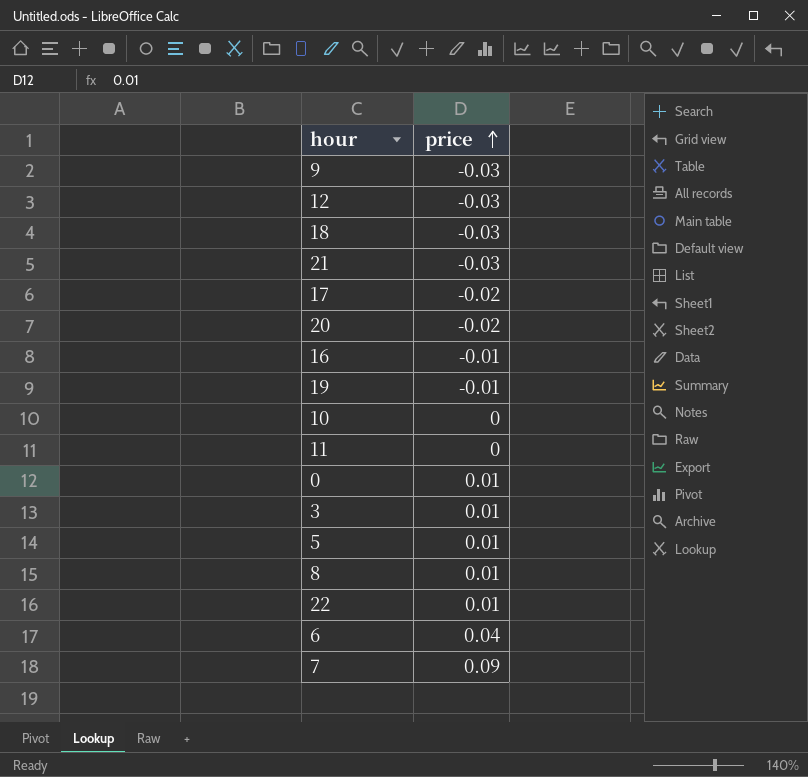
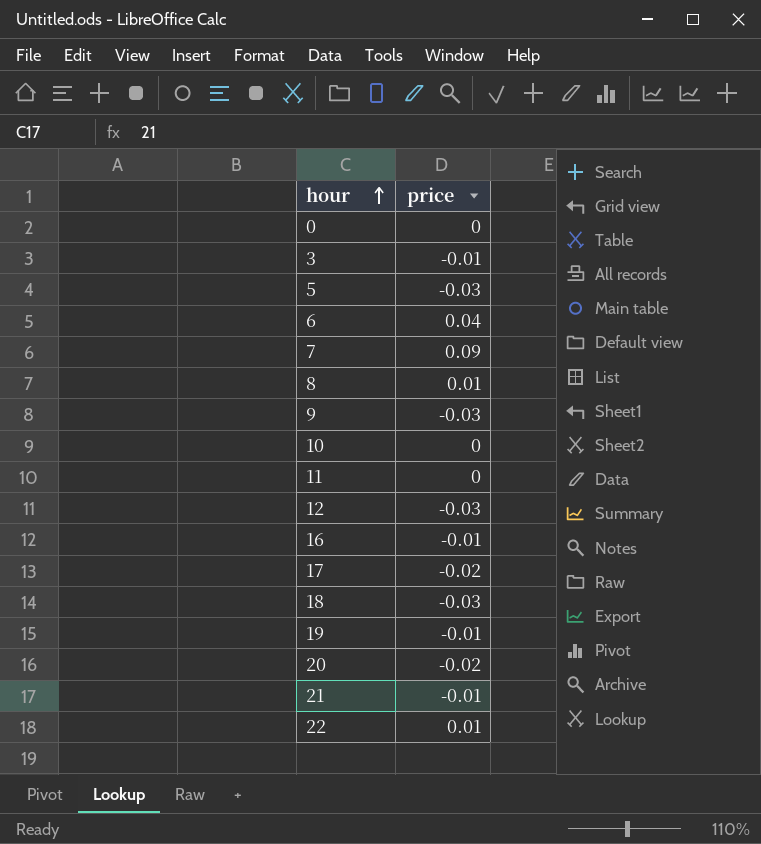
row order: price ascending -> hour ascending
0 | price: 0.01 -> 0
3 | price: 0.01 -> -0.01
5 | price: 0.01 -> -0.03
21 | price: -0.03 -> -0.01

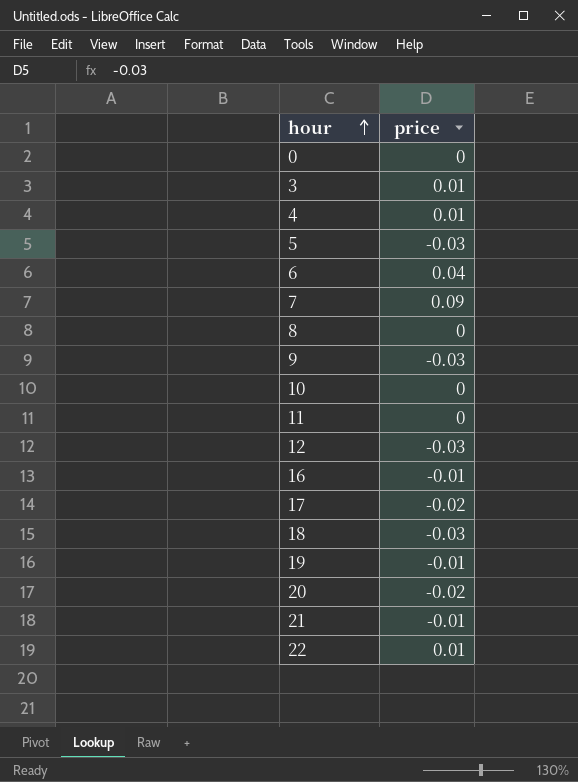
3 | price: -0.01 -> 0.01
row 4: none -> 0.01
8 | price: 0.01 -> 0

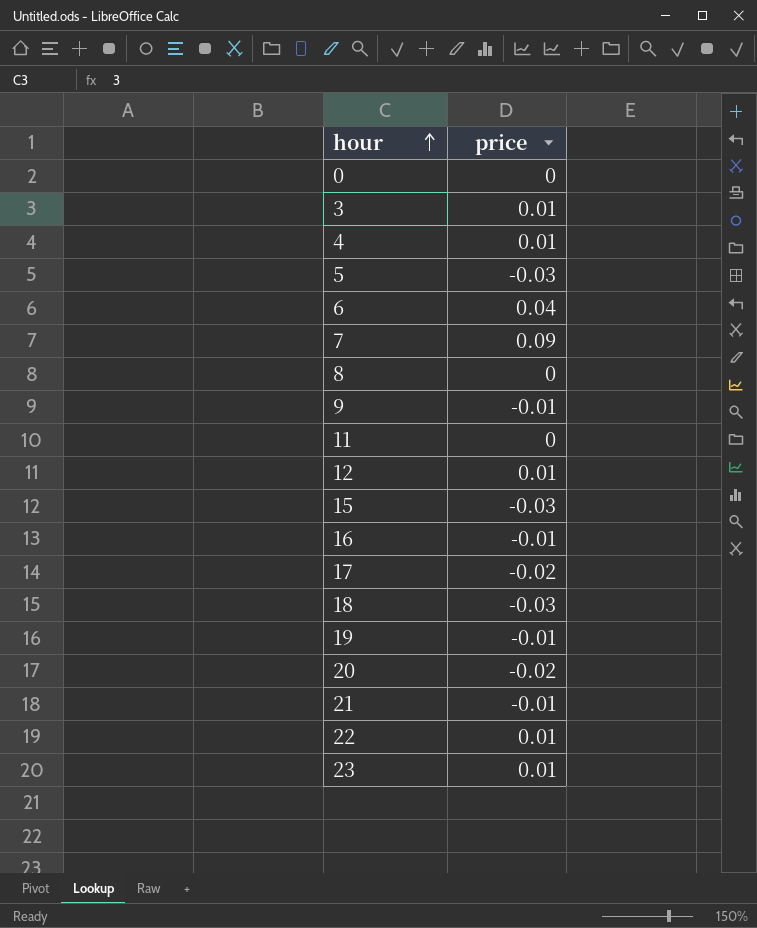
row 10: 0 -> none
9 | price: -0.03 -> -0.01
12 | price: -0.03 -> 0.01
row 15: none -> -0.03
row 23: none -> 0.01

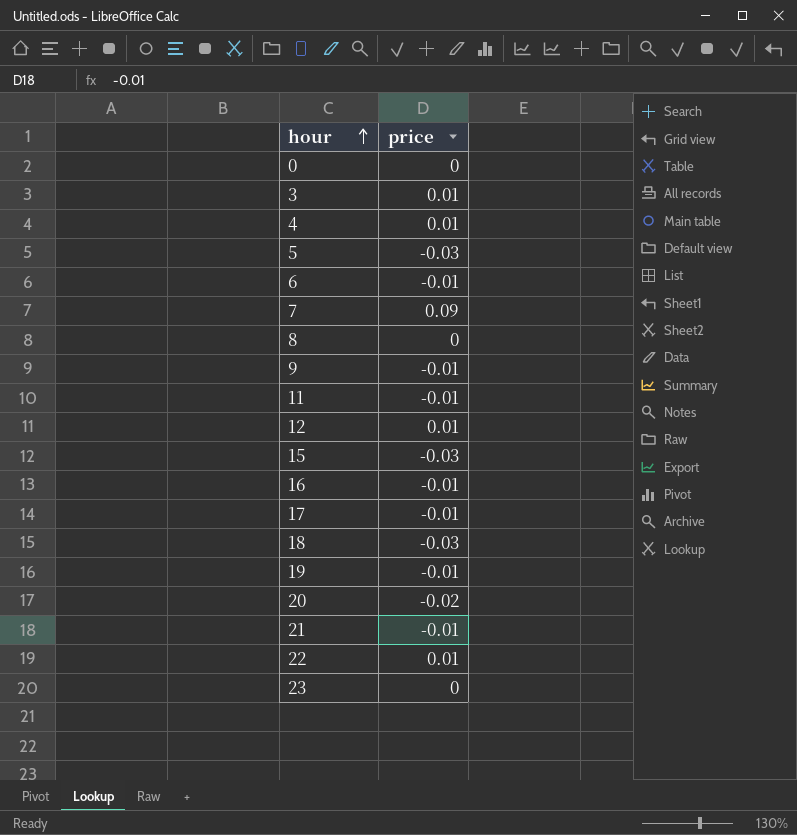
6 | price: 0.04 -> -0.01
11 | price: 0 -> -0.01
17 | price: -0.02 -> -0.01
23 | price: 0.01 -> 0

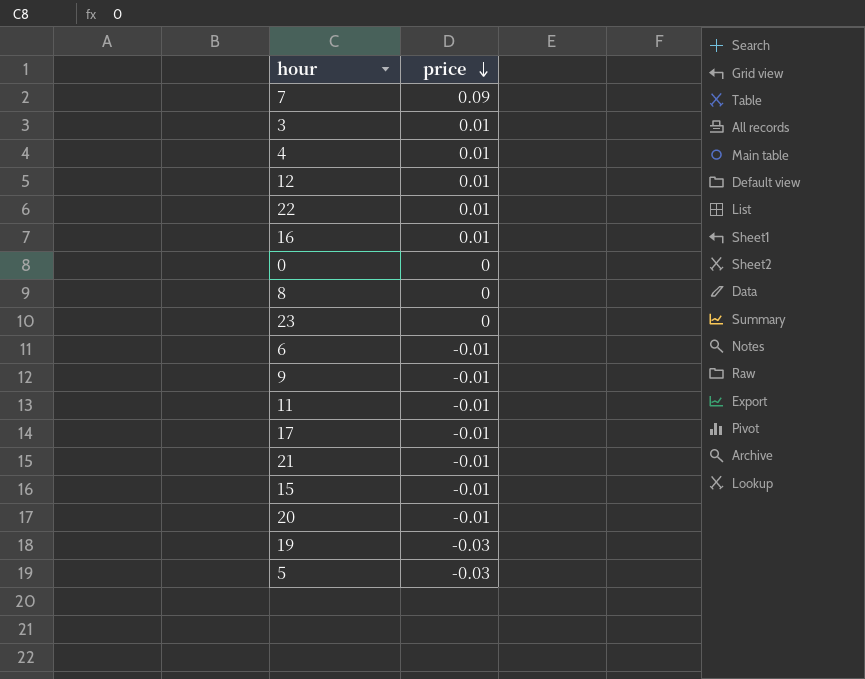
row order: hour ascending -> price descending
row 18: -0.03 -> none
16 | price: -0.01 -> 0.01
15 | price: -0.03 -> -0.01
20 | price: -0.02 -> -0.01
19 | price: -0.01 -> -0.03

